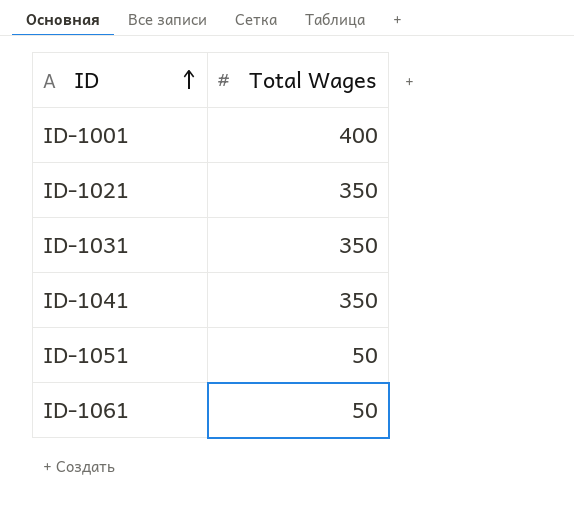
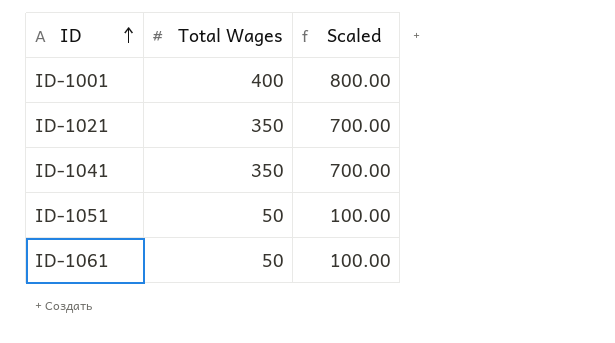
column Scaled | formula: none -> [Total Wages] * 2
row ID-1031: 350 -> none

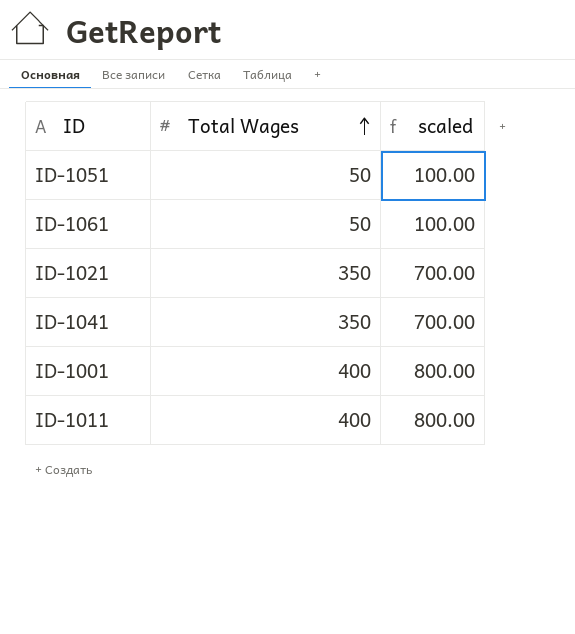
row order: ID ascending -> Total Wages ascending
column name: Scaled -> scaled
row ID-1011: none -> 400 | 800.00

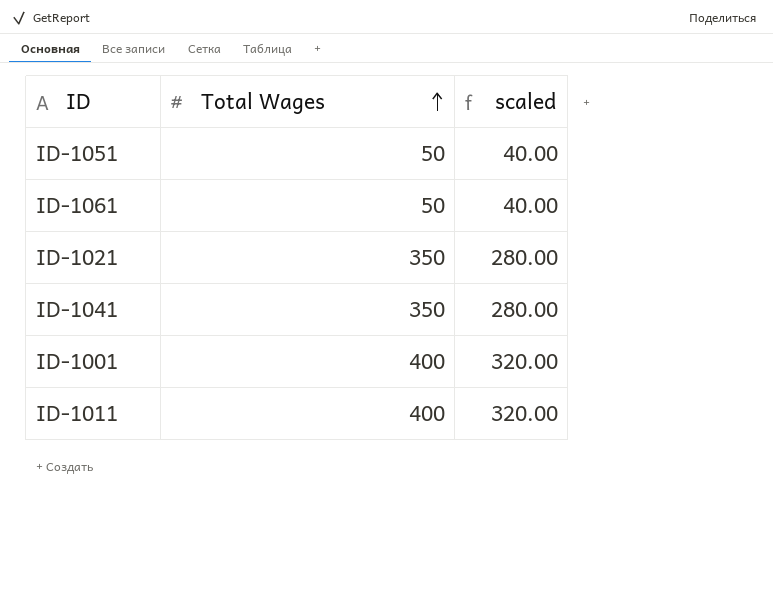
column scaled | formula: [Total Wages] * 2 -> [Total Wages] * 0.8

